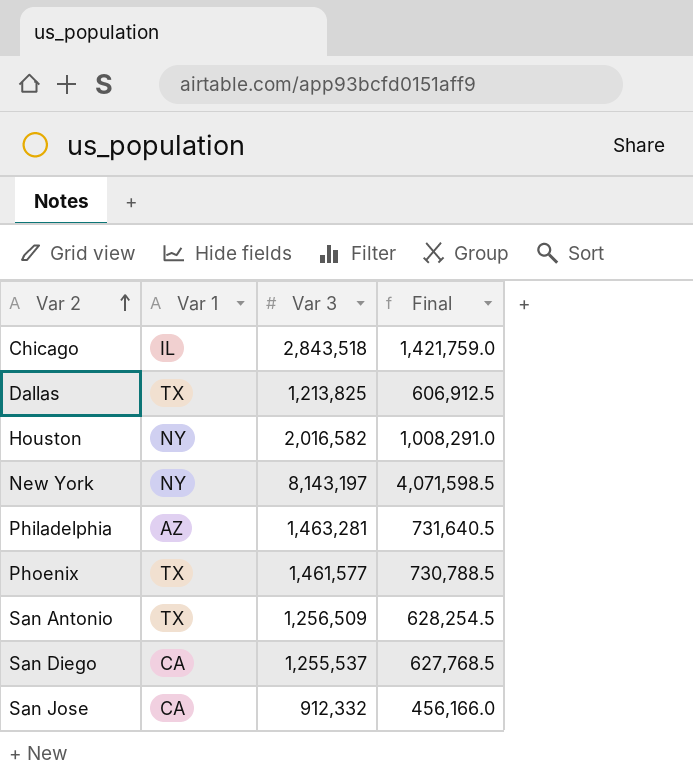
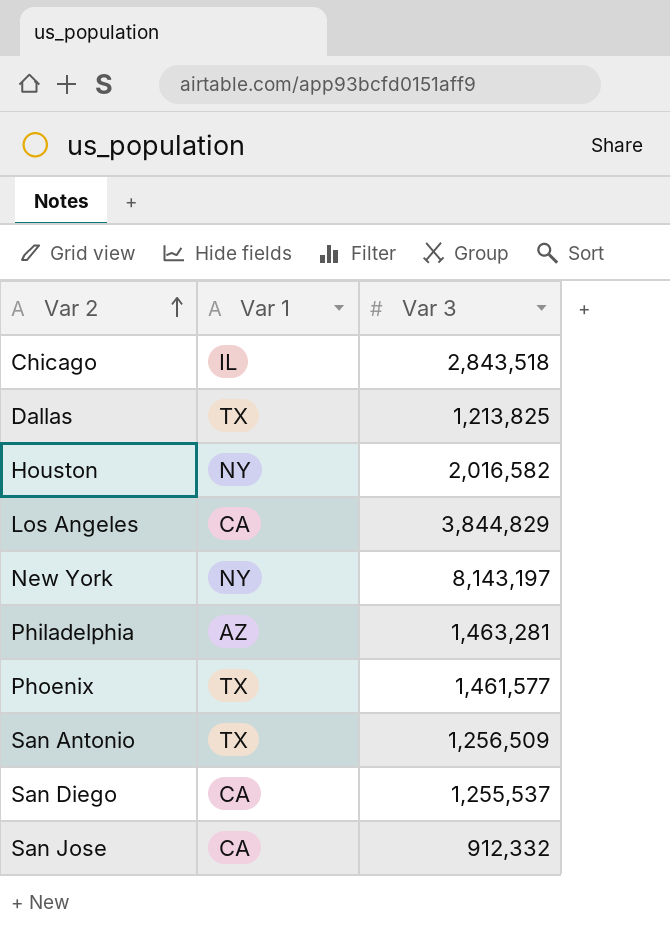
column Final | formula: [Var 3] * 0.5 -> none
row Los Angeles: none -> CA | 3,844,829

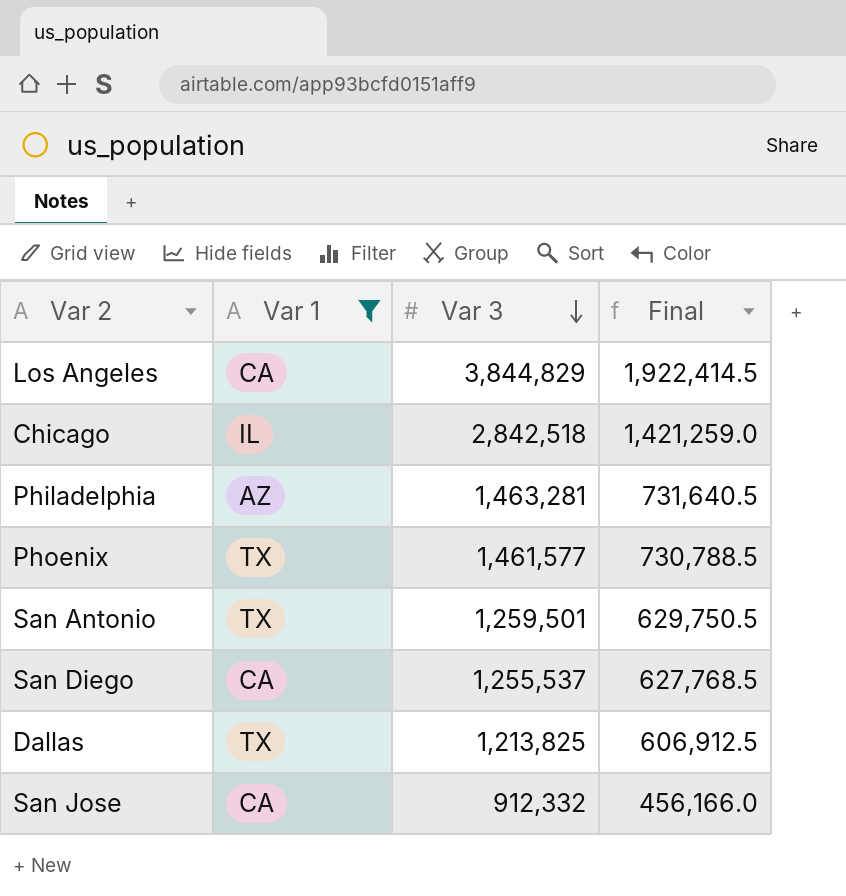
filter: none -> Var 1 != NY
row order: Var 2 ascending -> Var 3 descending
column Final | formula: none -> [Var 3] * 0.5
Chicago | Var 3: 2,843,518 -> 2,842,518
San Antonio | Var 3: 1,256,509 -> 1,259,501

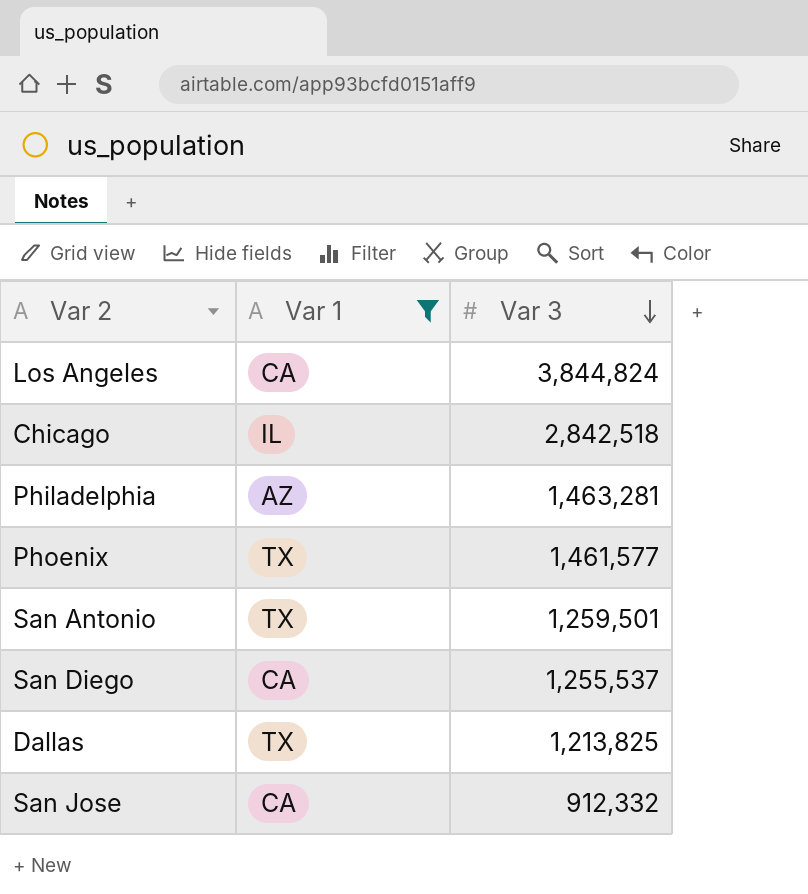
column Final | formula: [Var 3] * 0.5 -> none
Los Angeles | Var 3: 3,844,829 -> 3,844,824

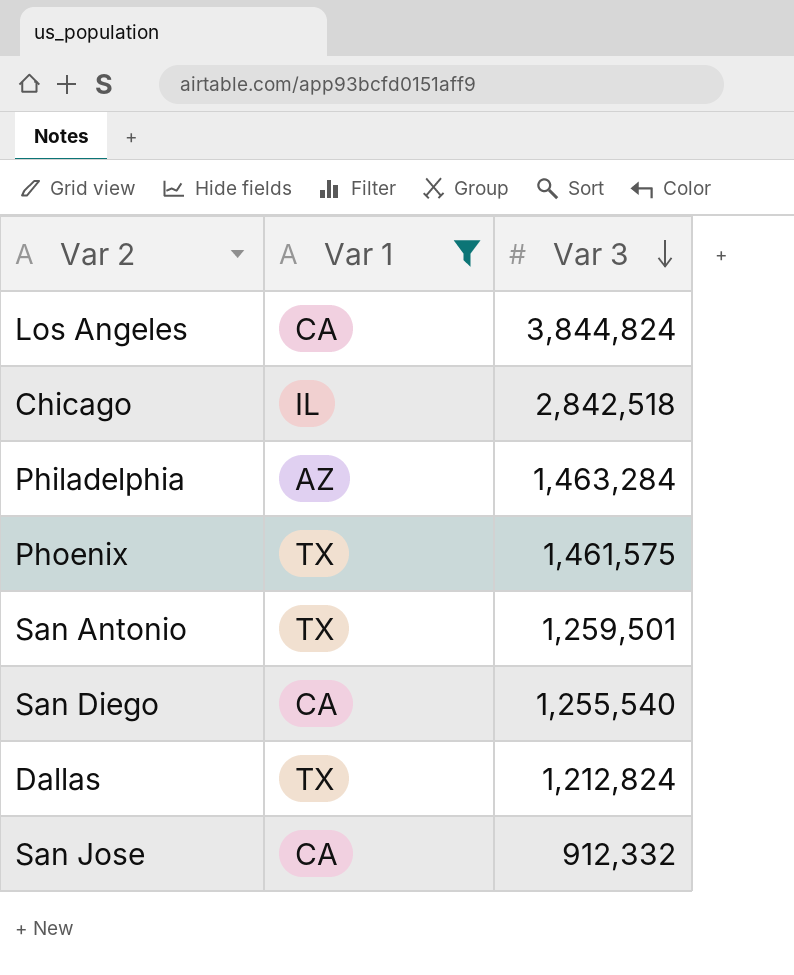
Philadelphia | Var 3: 1,463,281 -> 1,463,284
Phoenix | Var 3: 1,461,577 -> 1,461,575
San Diego | Var 3: 1,255,537 -> 1,255,540
Dallas | Var 3: 1,213,825 -> 1,212,824

